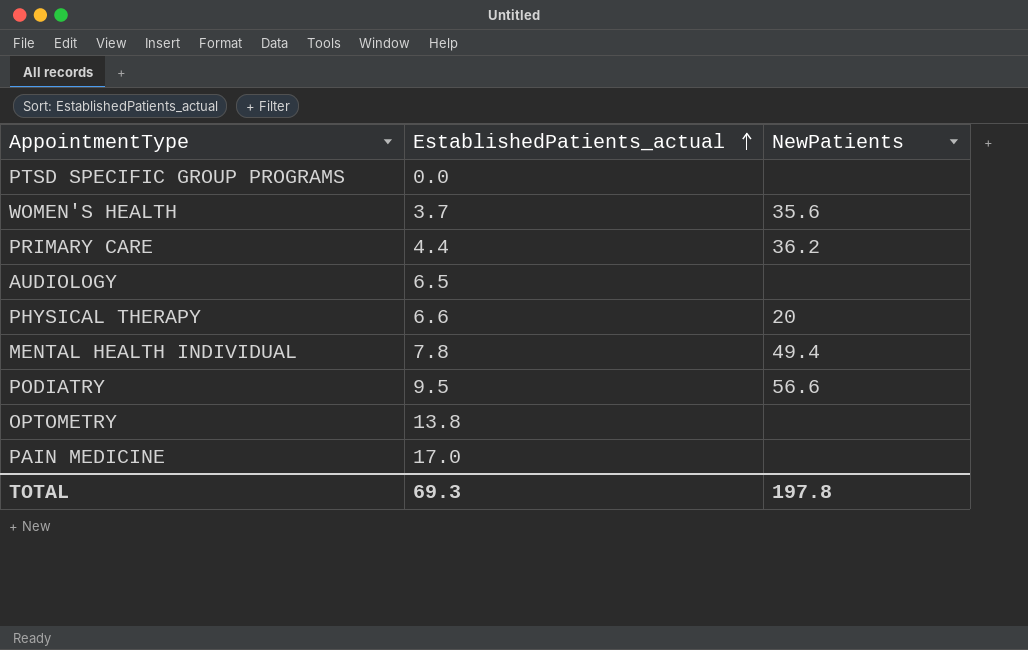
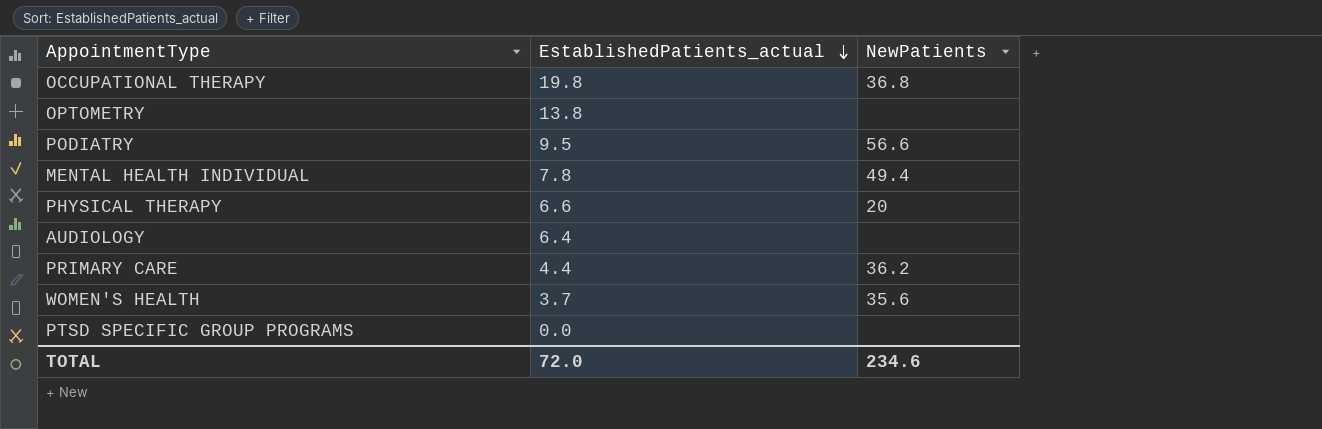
row order: EstablishedPatients_actual ascending -> EstablishedPatients_actual descending
row PAIN MEDICINE: 17.0 | none -> none
row OCCUPATIONAL THERAPY: none -> 19.8 | 36.8
AUDIOLOGY | EstablishedPatients_actual: 6.5 -> 6.4
TOTAL | EstablishedPatients_actual: 69.3 -> 72.0
TOTAL | NewPatients: 197.8 -> 234.6

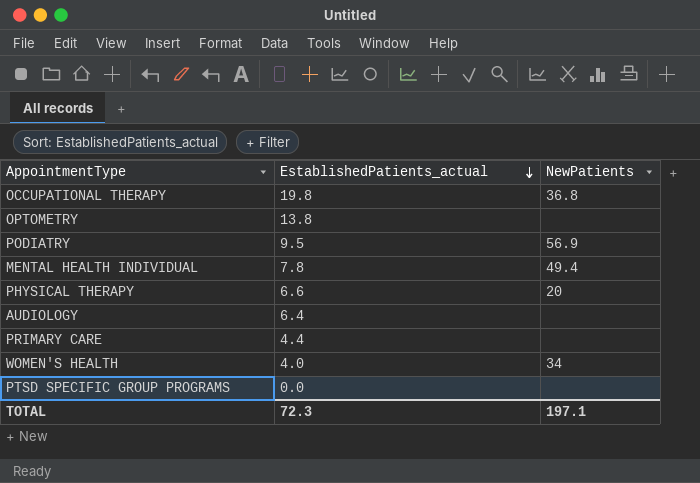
PODIATRY | NewPatients: 56.6 -> 56.9
PRIMARY CARE | NewPatients: 36.2 -> none
WOMEN'S HEALTH | EstablishedPatients_actual: 3.7 -> 4.0
WOMEN'S HEALTH | NewPatients: 35.6 -> 34
TOTAL | EstablishedPatients_actual: 72.0 -> 72.3
TOTAL | NewPatients: 234.6 -> 197.1

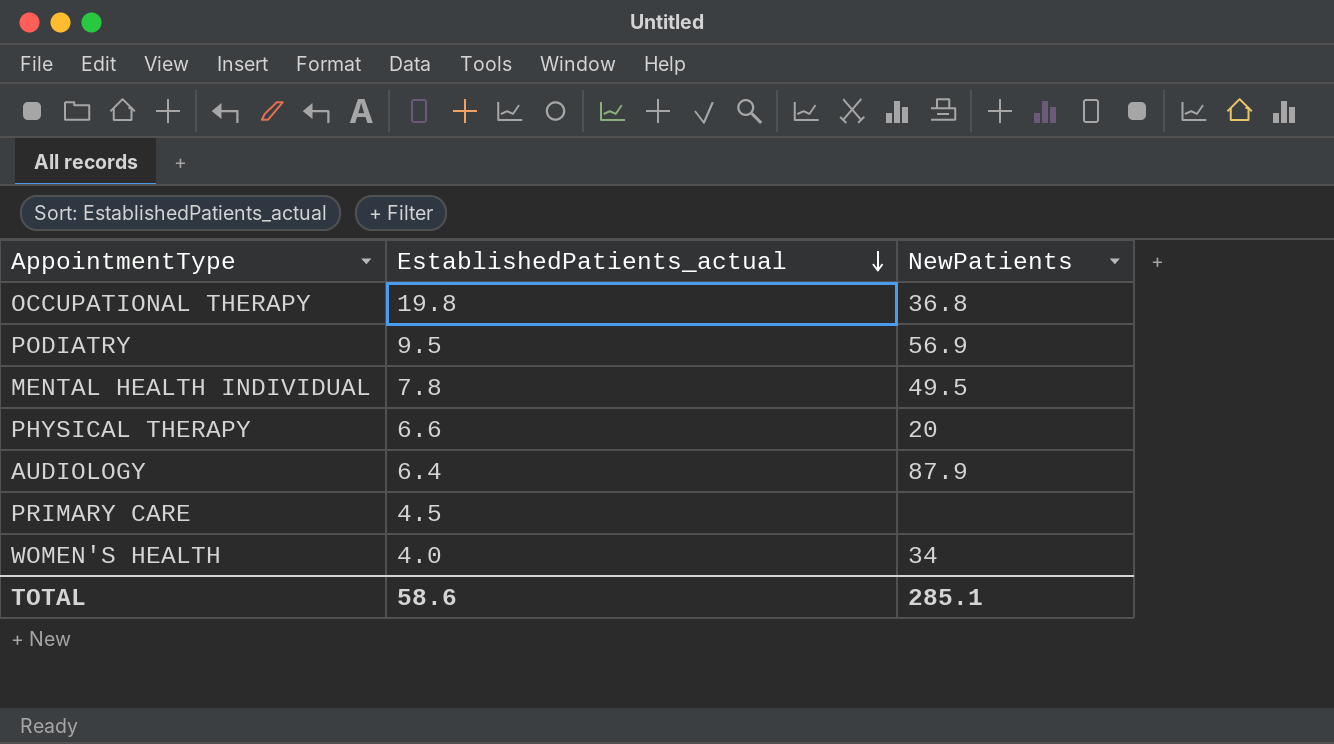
row OPTOMETRY: 13.8 | none -> none
row PTSD SPECIFIC GROUP PROGRAMS: 0.0 | none -> none
MENTAL HEALTH INDIVIDUAL | NewPatients: 49.4 -> 49.5
AUDIOLOGY | NewPatients: none -> 87.9
PRIMARY CARE | EstablishedPatients_actual: 4.4 -> 4.5
TOTAL | EstablishedPatients_actual: 72.3 -> 58.6
TOTAL | NewPatients: 197.1 -> 285.1

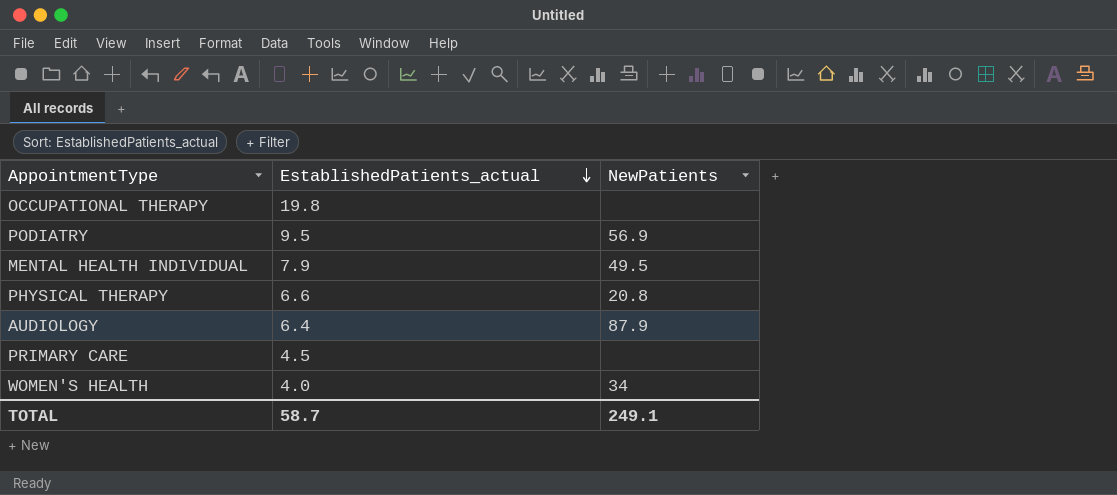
OCCUPATIONAL THERAPY | NewPatients: 36.8 -> none
MENTAL HEALTH INDIVIDUAL | EstablishedPatients_actual: 7.8 -> 7.9
PHYSICAL THERAPY | NewPatients: 20 -> 20.8
TOTAL | EstablishedPatients_actual: 58.6 -> 58.7
TOTAL | NewPatients: 285.1 -> 249.1

